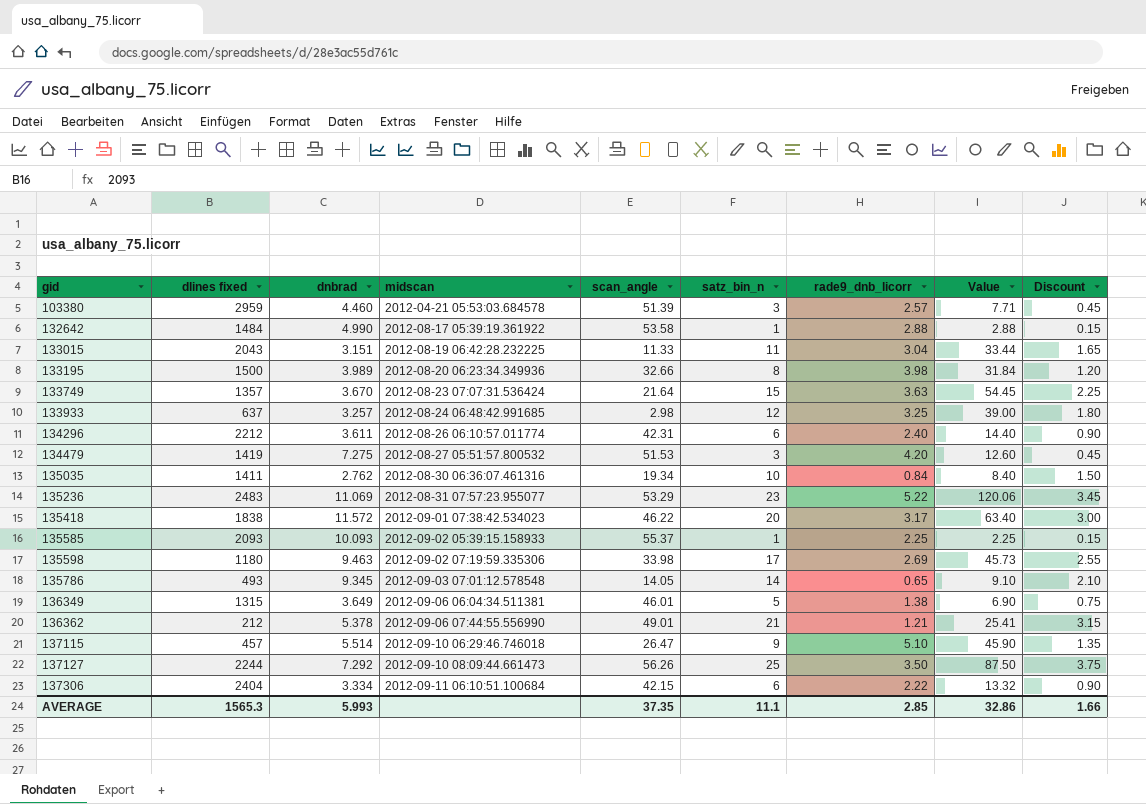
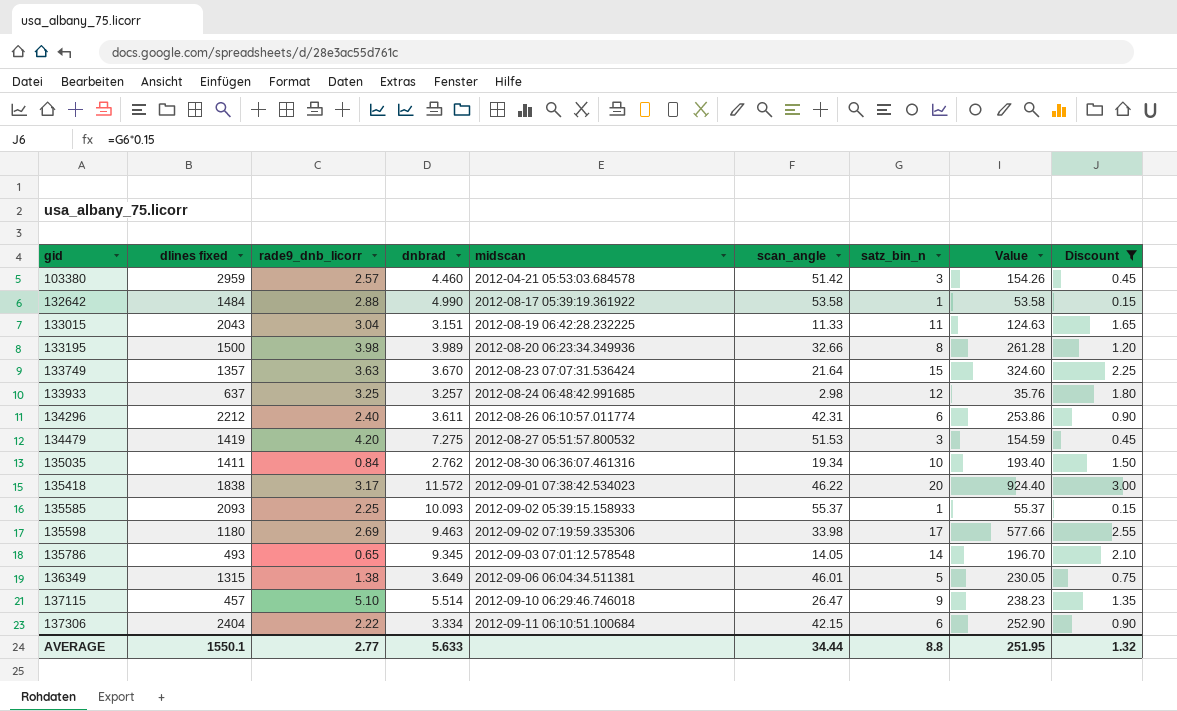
filter: none -> Discount <= 3.00
column rade9_dnb_licorr | position: 7 -> 3
column Value | formula: [satz_bin_n] * [rade9_dnb_licorr] -> [scan_angle] * [satz_bin_n]
103380 | scan_angle: 51.39 -> 51.42
AVERAGE | dlines fixed: 1565.3 -> 1550.1
AVERAGE | rade9_dnb_licorr: 2.85 -> 2.77
AVERAGE | dnbrad: 5.993 -> 5.633
AVERAGE | scan_angle: 37.35 -> 34.44
AVERAGE | satz_bin_n: 11.1 -> 8.8
AVERAGE | Value: 32.86 -> 251.95
AVERAGE | Discount: 1.66 -> 1.32

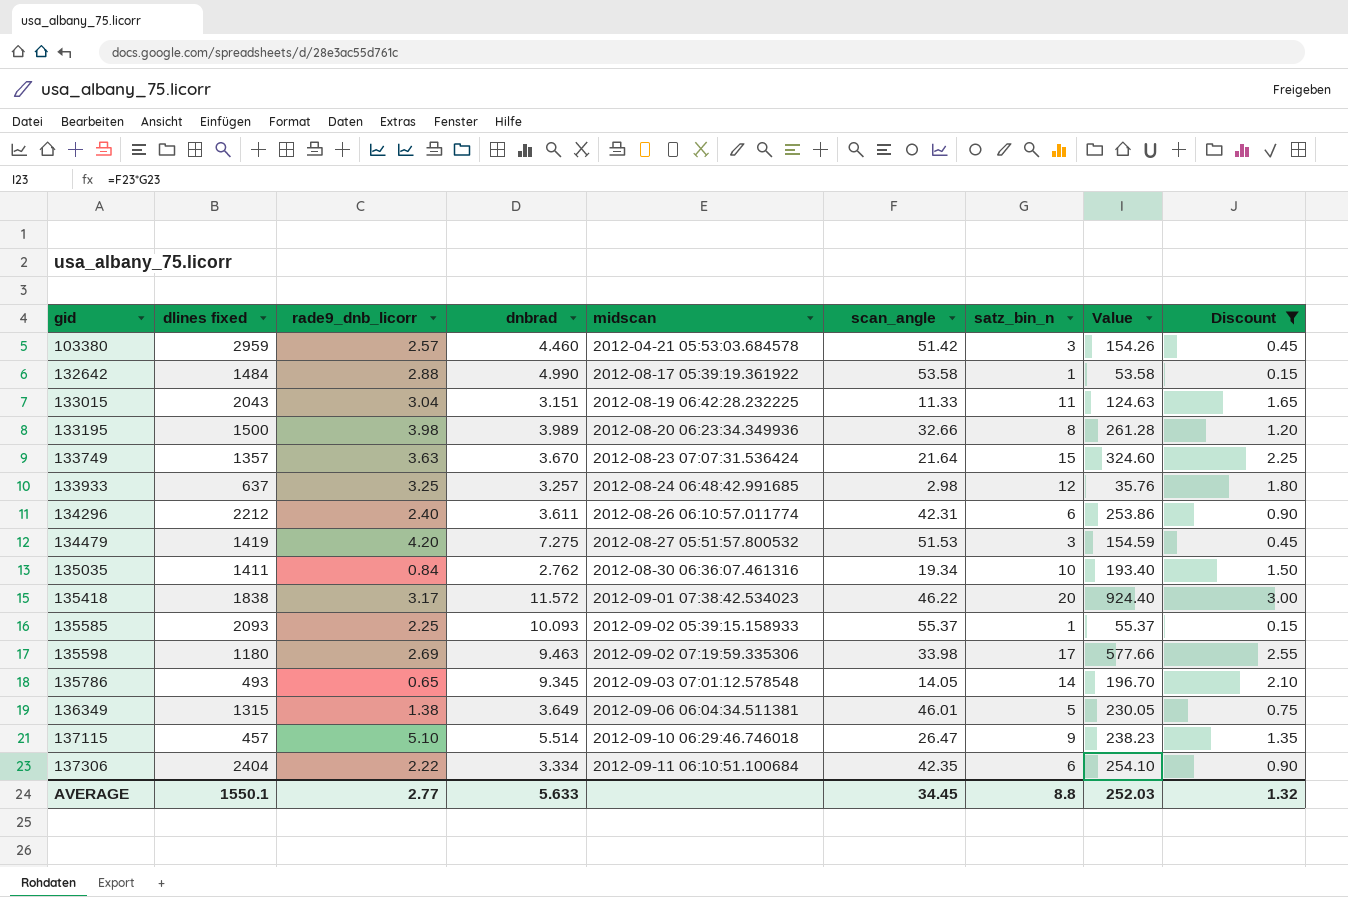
137306 | scan_angle: 42.15 -> 42.35
137306 | Value: 252.90 -> 254.10
AVERAGE | scan_angle: 34.44 -> 34.45
AVERAGE | Value: 251.95 -> 252.03

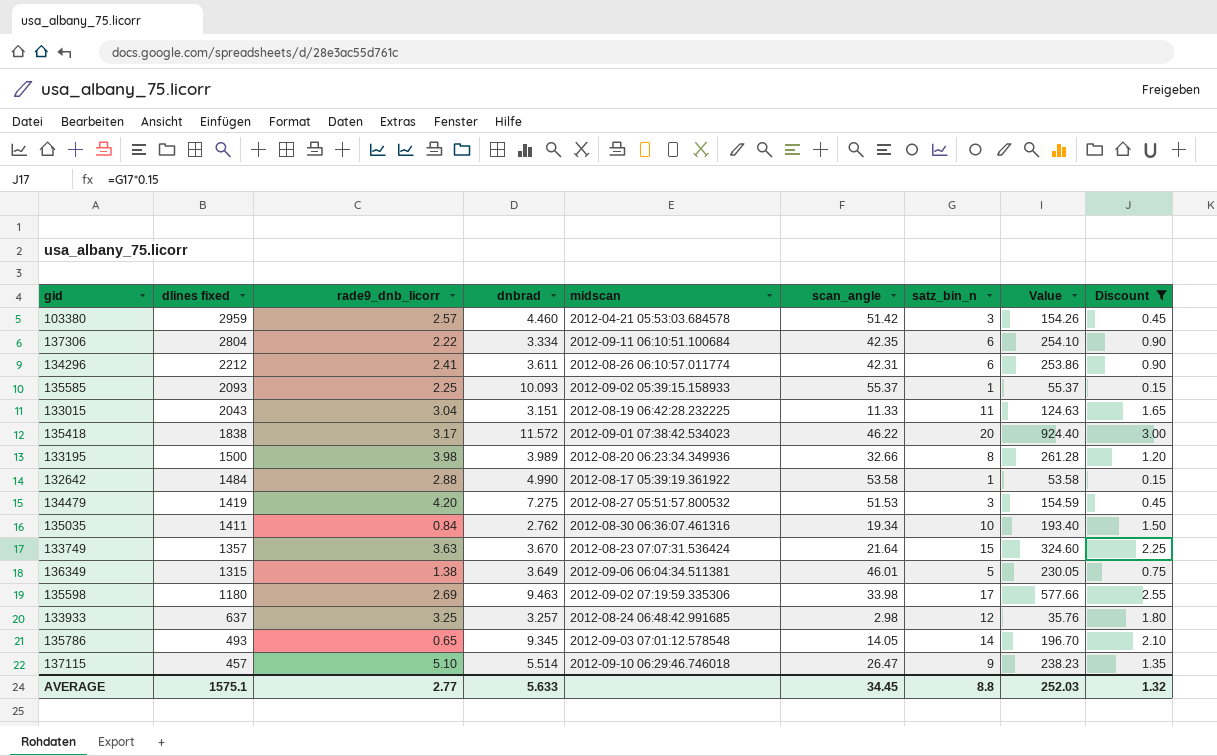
row order: gid ascending -> dlines fixed descending
137306 | dlines fixed: 2404 -> 2804
134296 | rade9_dnb_licorr: 2.40 -> 2.41
AVERAGE | dlines fixed: 1550.1 -> 1575.1

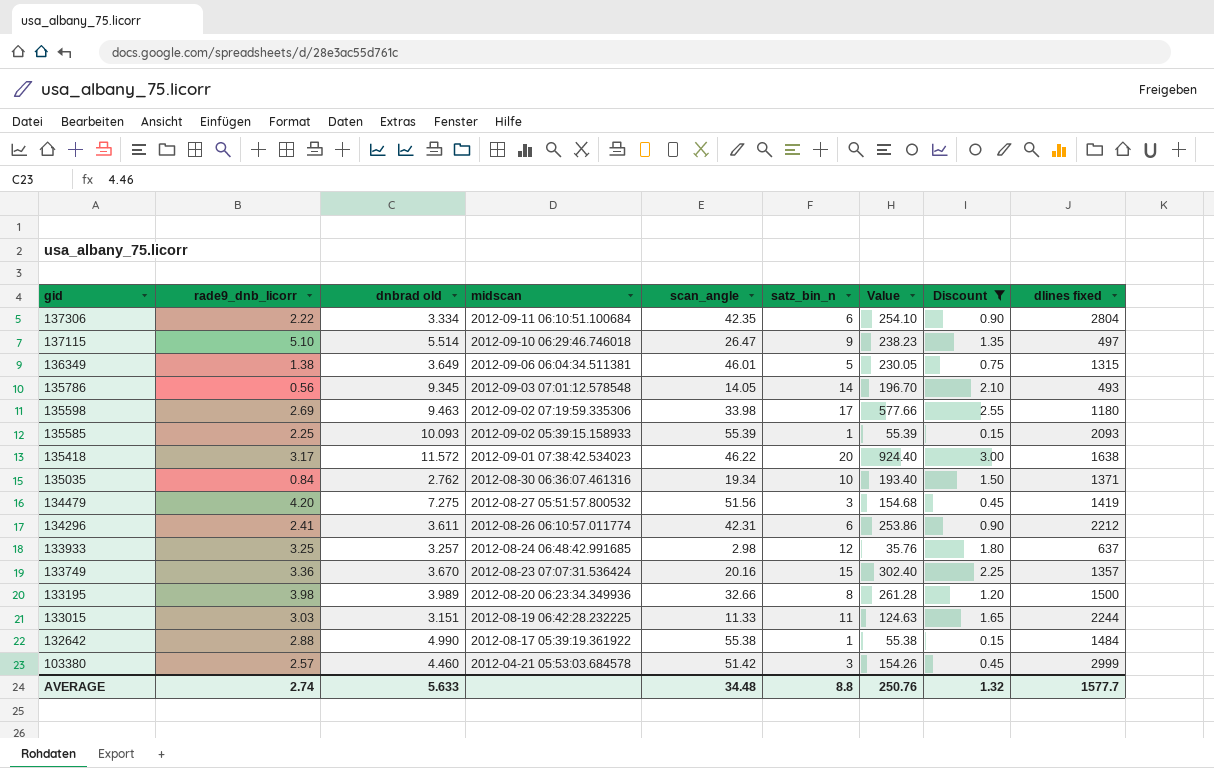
row order: dlines fixed descending -> gid descending
column name: dnbrad -> dnbrad old
column dlines fixed | position: 2 -> 9
137115 | dlines fixed: 457 -> 497
135786 | rade9_dnb_licorr: 0.65 -> 0.56
135585 | scan_angle: 55.37 -> 55.39
135585 | Value: 55.37 -> 55.39
135418 | dlines fixed: 1838 -> 1638
135035 | dlines fixed: 1411 -> 1371
134479 | scan_angle: 51.53 -> 51.56
134479 | Value: 154.59 -> 154.68
133749 | rade9_dnb_licorr: 3.63 -> 3.36
133749 | scan_angle: 21.64 -> 20.16
133749 | Value: 324.60 -> 302.40
133015 | rade9_dnb_licorr: 3.04 -> 3.03
133015 | dlines fixed: 2043 -> 2244
132642 | scan_angle: 53.58 -> 55.38
132642 | Value: 53.58 -> 55.38
103380 | dlines fixed: 2959 -> 2999
AVERAGE | rade9_dnb_licorr: 2.77 -> 2.74
AVERAGE | scan_angle: 34.45 -> 34.48
AVERAGE | Value: 252.03 -> 250.76
AVERAGE | dlines fixed: 1575.1 -> 1577.7

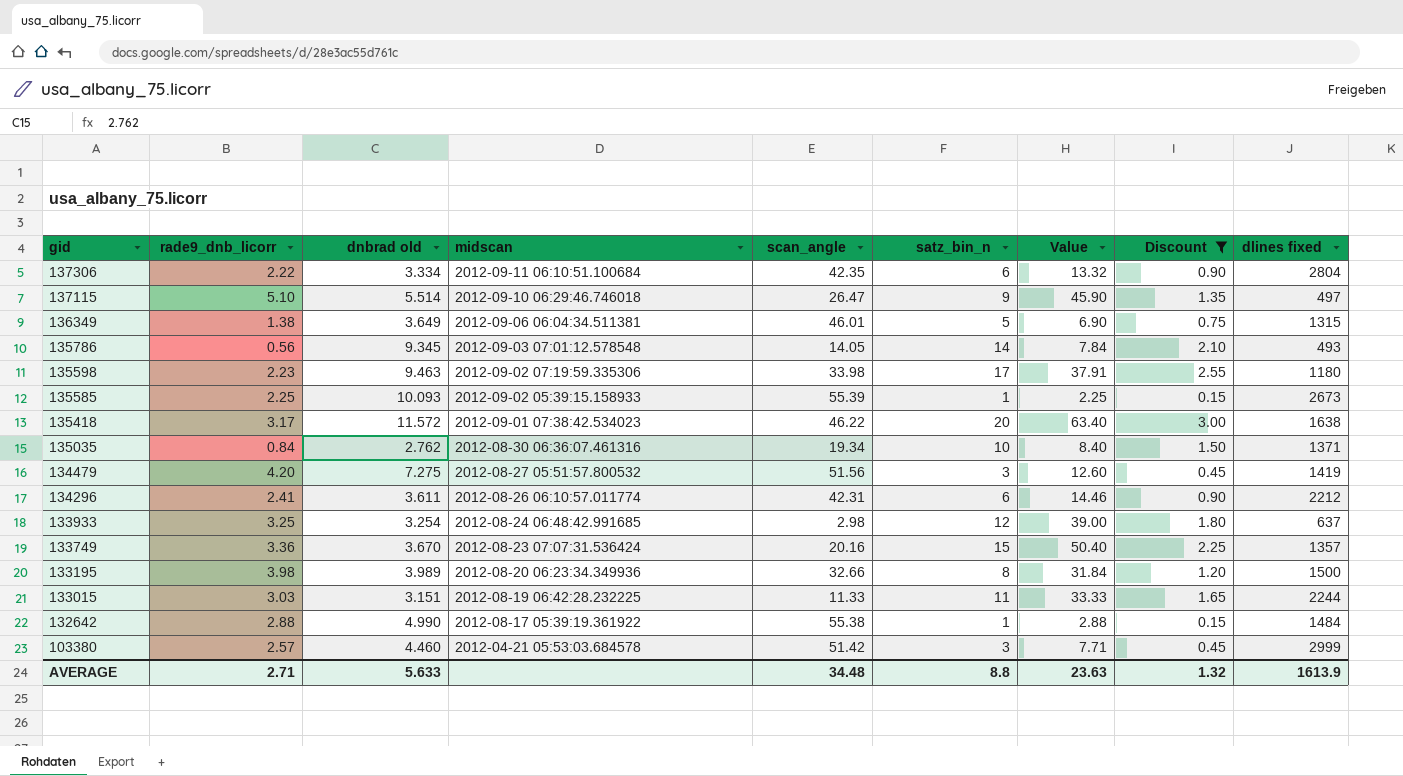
column Value | formula: [scan_angle] * [satz_bin_n] -> [rade9_dnb_licorr] * [satz_bin_n]
135598 | rade9_dnb_licorr: 2.69 -> 2.23
135585 | dlines fixed: 2093 -> 2673
133933 | dnbrad old: 3.257 -> 3.254
AVERAGE | rade9_dnb_licorr: 2.74 -> 2.71
AVERAGE | Value: 250.76 -> 23.63
AVERAGE | dlines fixed: 1577.7 -> 1613.9

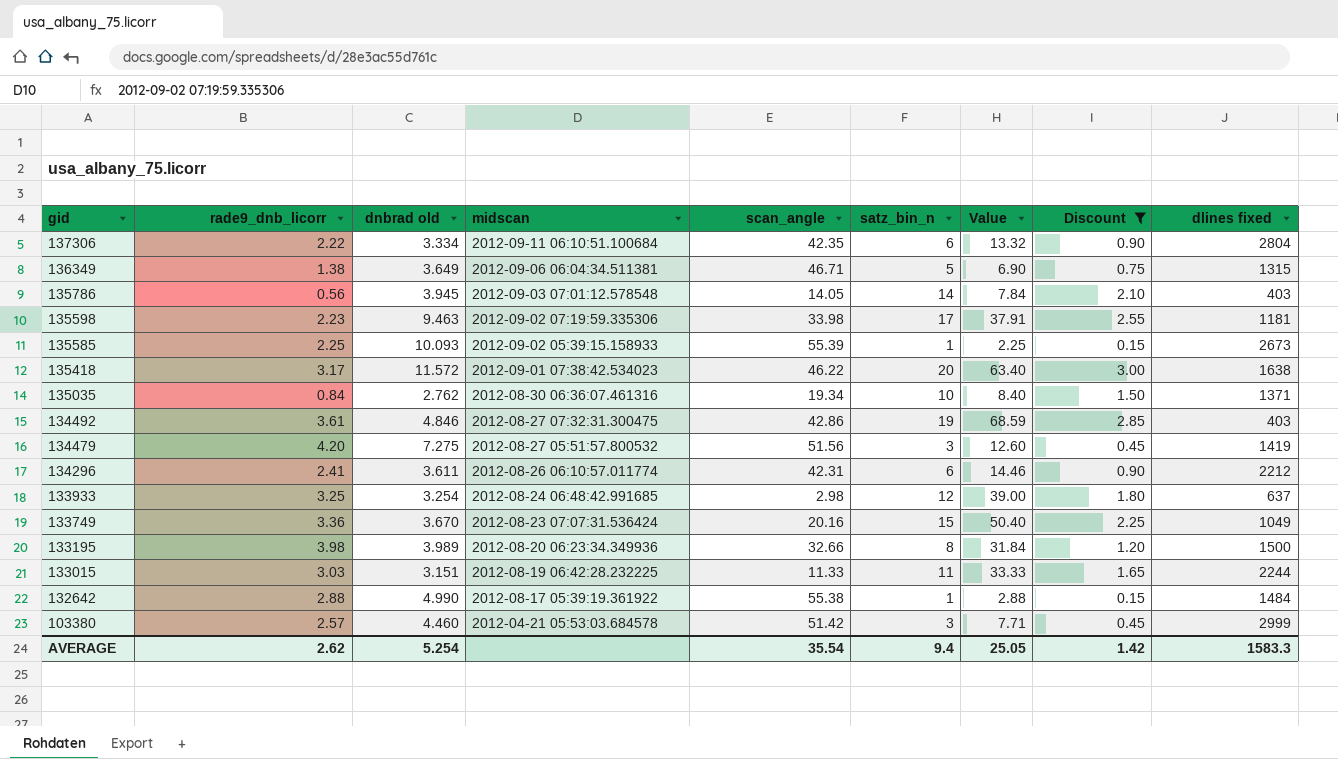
row 137115: 5.10 | 5.514 | 2012-09-10 06:29:46.746018 | 26.47 | 9 | 45.90 | 1.35 | 497 -> none
136349 | scan_angle: 46.01 -> 46.71
135786 | dnbrad old: 9.345 -> 3.945
135786 | dlines fixed: 493 -> 403
135598 | dlines fixed: 1180 -> 1181
row 134492: none -> 3.61 | 4.846 | 2012-08-27 07:32:31.300475 | 42.86 | 19 | 68.59 | 2.85 | 403
133749 | dlines fixed: 1357 -> 1049
AVERAGE | rade9_dnb_licorr: 2.71 -> 2.62
AVERAGE | dnbrad old: 5.633 -> 5.254
AVERAGE | scan_angle: 34.48 -> 35.54
AVERAGE | satz_bin_n: 8.8 -> 9.4
AVERAGE | Value: 23.63 -> 25.05
AVERAGE | Discount: 1.32 -> 1.42
AVERAGE | dlines fixed: 1613.9 -> 1583.3

